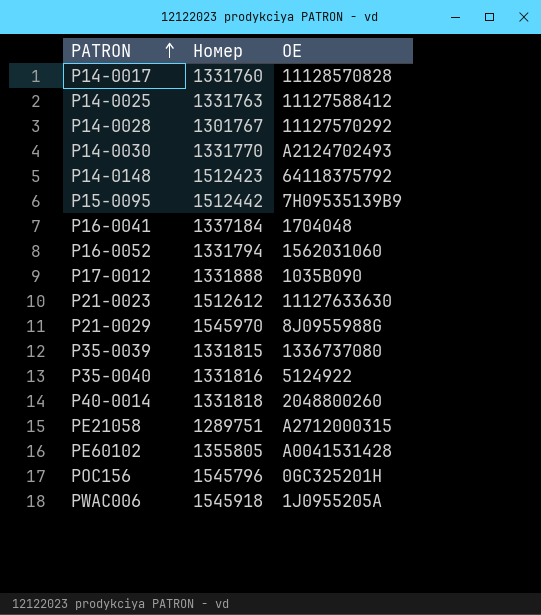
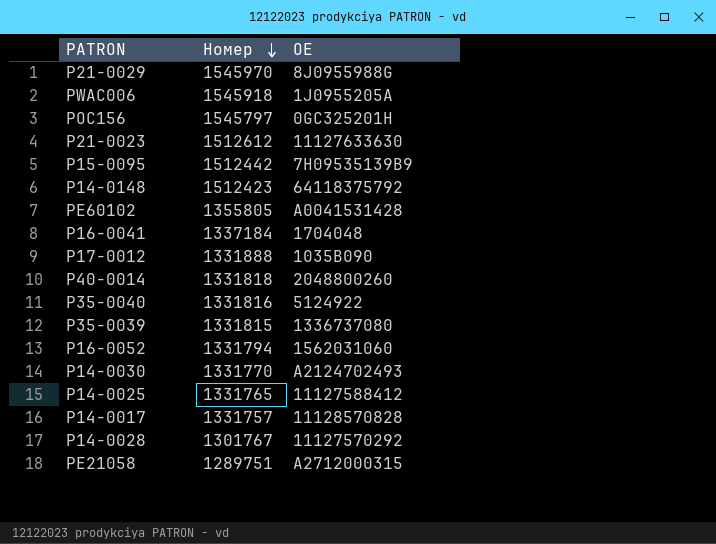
row order: PATRON ascending -> Номер descending
POC156 | Номер: 1545796 -> 1545797
P14-0025 | Номер: 1331763 -> 1331765
P14-0017 | Номер: 1331760 -> 1331757

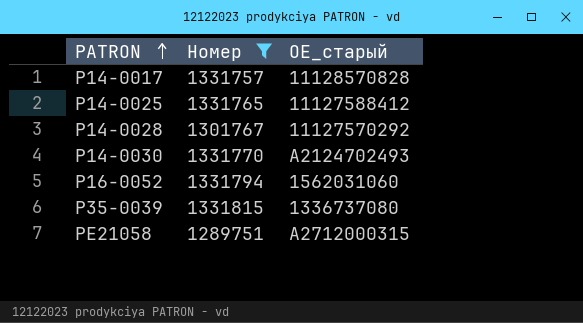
filter: none -> Номер <= 1331815
row order: Номер descending -> PATRON ascending
column name: OE -> OE_старый

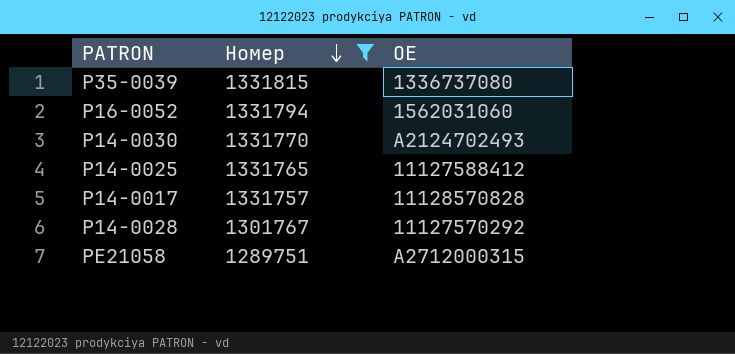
row order: PATRON ascending -> Номер descending
column name: OE_старый -> OE

